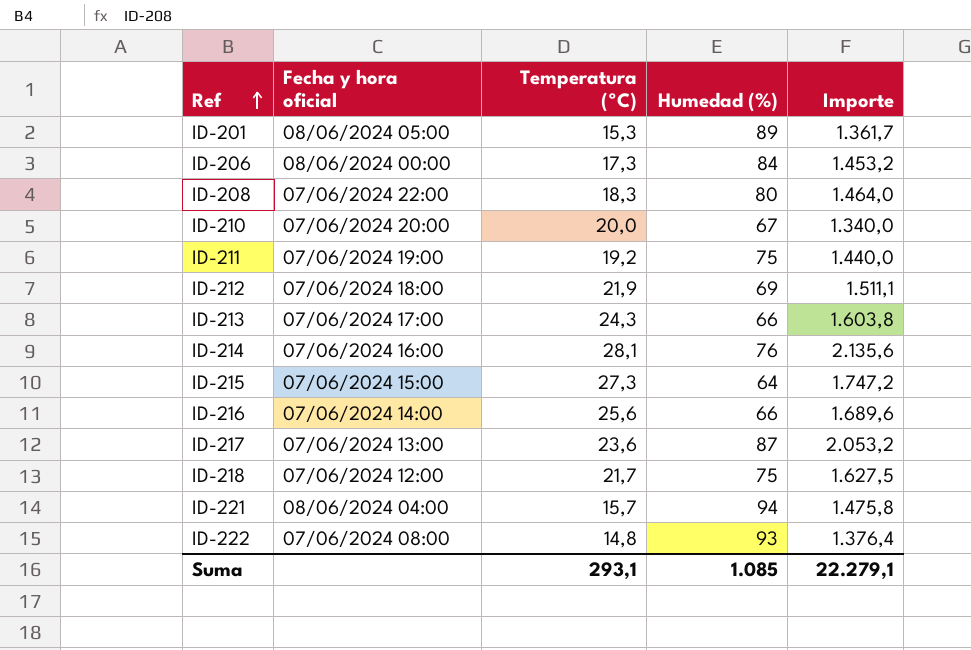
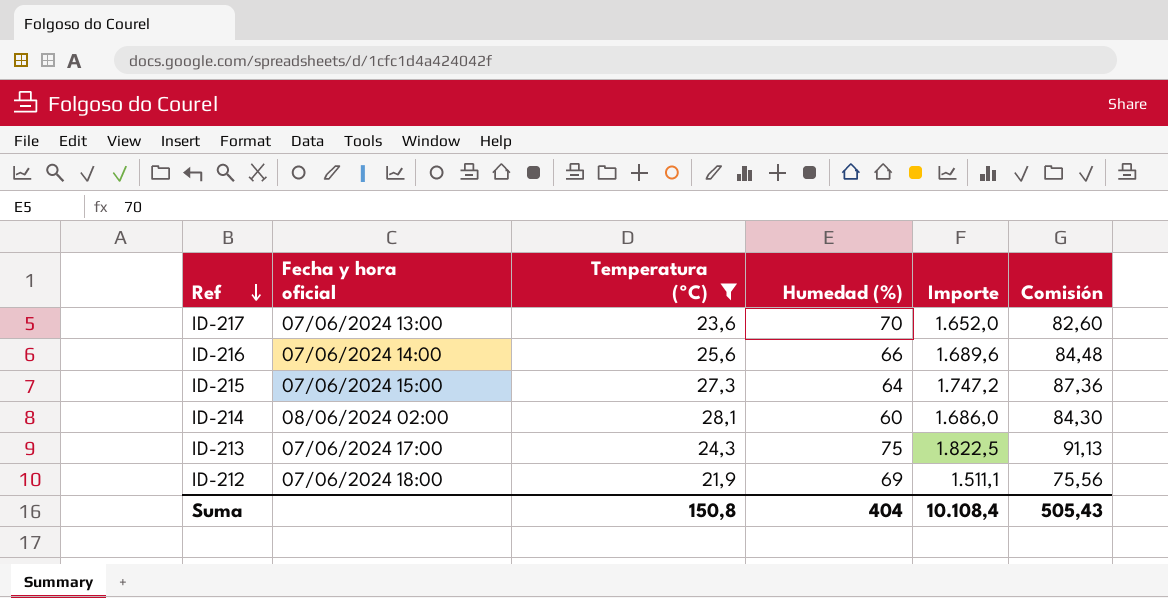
filter: none -> Temperatura (ºC) >= 21,9
row order: Ref ascending -> Ref descending
column Comisión | formula: none -> [Importe] * 0,05
ID-217 | Humedad (%): 87 -> 70
ID-217 | Importe: 2.053,2 -> 1.652,0
ID-214 | Fecha y hora oficial: 07/06/2024 16:00 -> 08/06/2024 02:00
ID-214 | Humedad (%): 76 -> 60
ID-214 | Importe: 2.135,6 -> 1.686,0
ID-213 | Humedad (%): 66 -> 75
ID-213 | Importe: 1.603,8 -> 1.822,5
Suma | Temperatura (ºC): 293,1 -> 150,8
Suma | Humedad (%): 1.085 -> 404
Suma | Importe: 22.279,1 -> 10.108,4

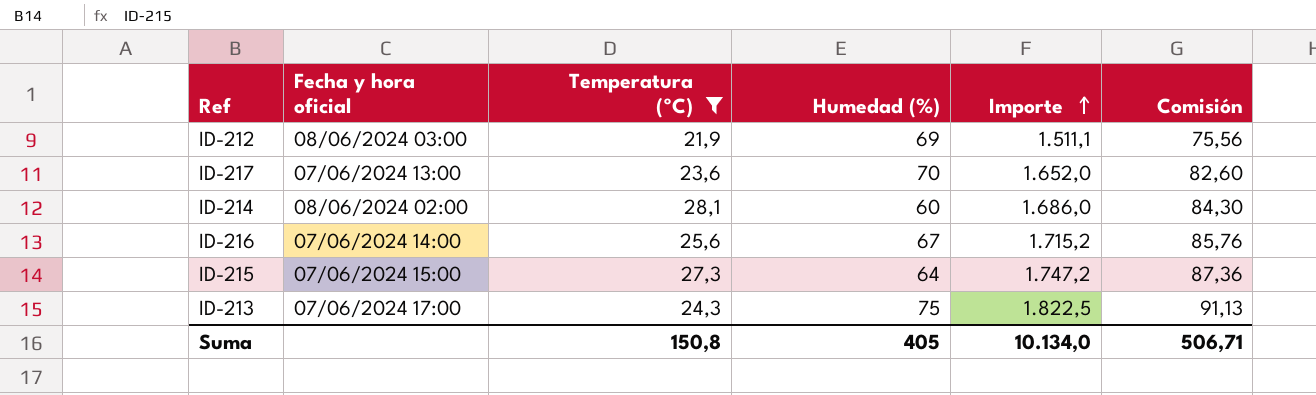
row order: Ref descending -> Importe ascending
ID-212 | Fecha y hora oficial: 07/06/2024 18:00 -> 08/06/2024 03:00
ID-216 | Humedad (%): 66 -> 67
ID-216 | Importe: 1.689,6 -> 1.715,2
ID-216 | Comisión: 84,48 -> 85,76
Suma | Humedad (%): 404 -> 405
Suma | Importe: 10.108,4 -> 10.134,0
Suma | Comisión: 505,43 -> 506,71

